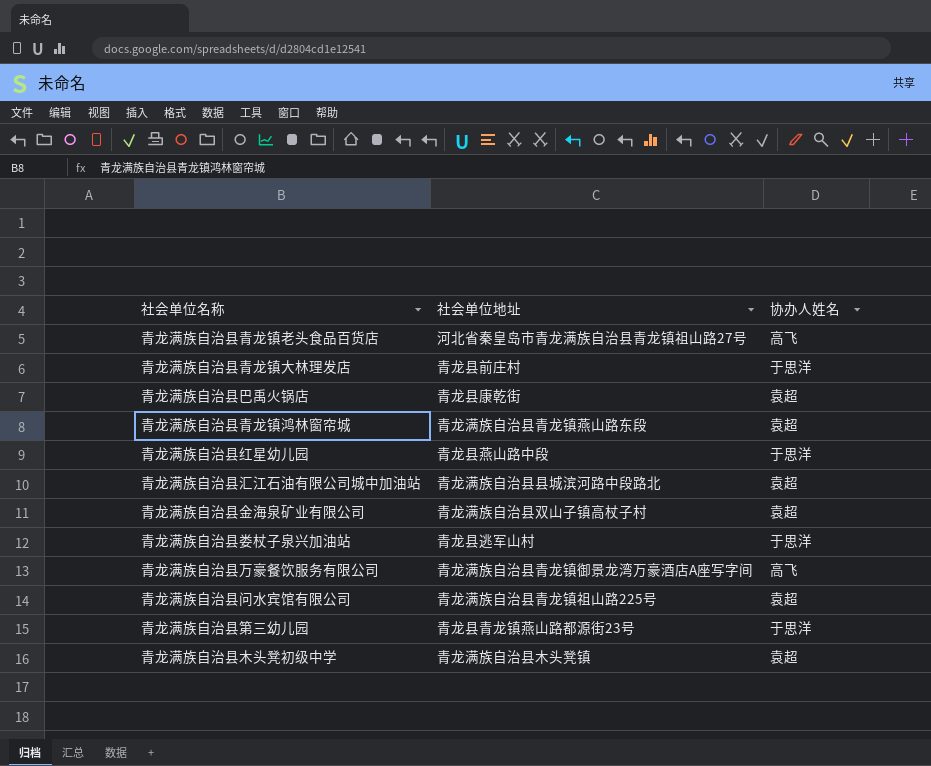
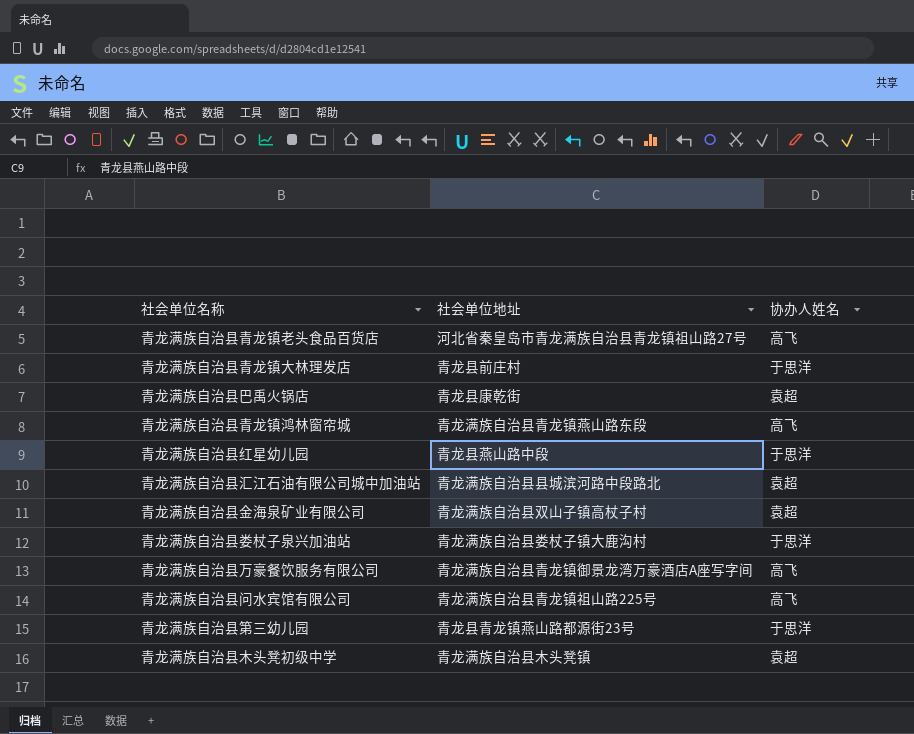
青龙满族自治县青龙镇鸿林窗帘城 | 协办人姓名: 袁超 -> 高飞
青龙满族自治县娄杖子泉兴加油站 | 社会单位地址: 青龙县逃军山村 -> 青龙满族自治县娄杖子镇大鹿沟村
青龙满族自治县问水宾馆有限公司 | 协办人姓名: 袁超 -> 高飞

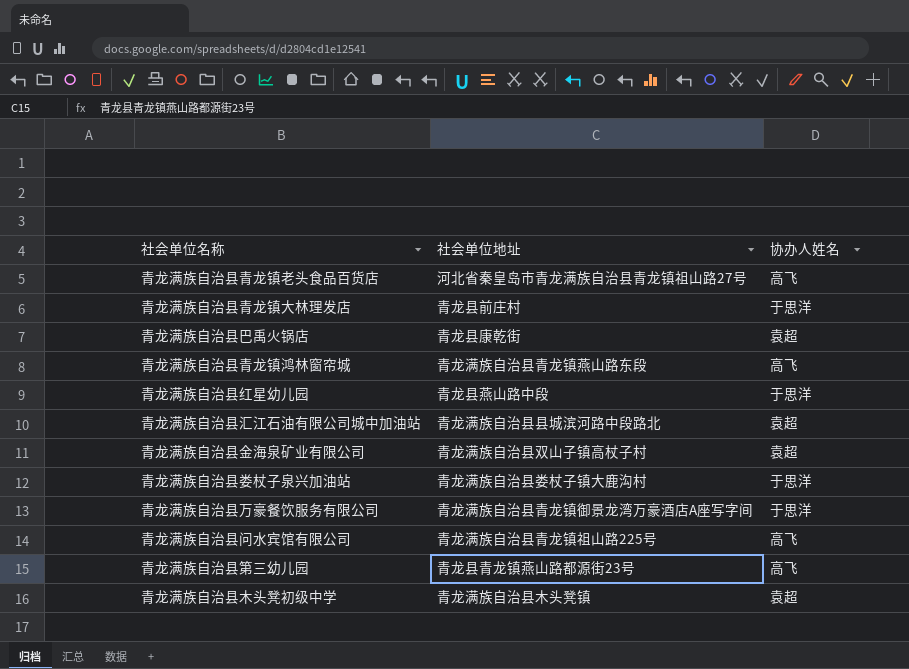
青龙满族自治县万豪餐饮服务有限公司 | 协办人姓名: 高飞 -> 于思洋
青龙满族自治县第三幼儿园 | 协办人姓名: 于思洋 -> 高飞

